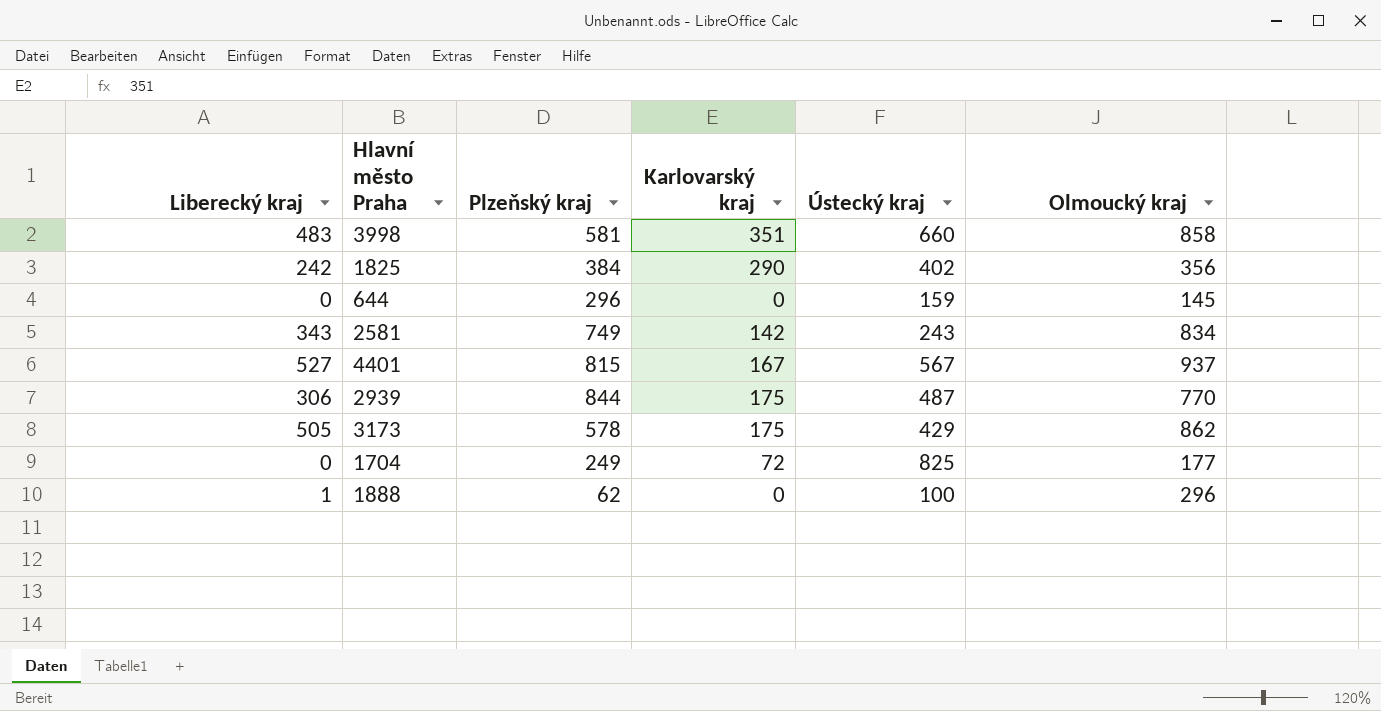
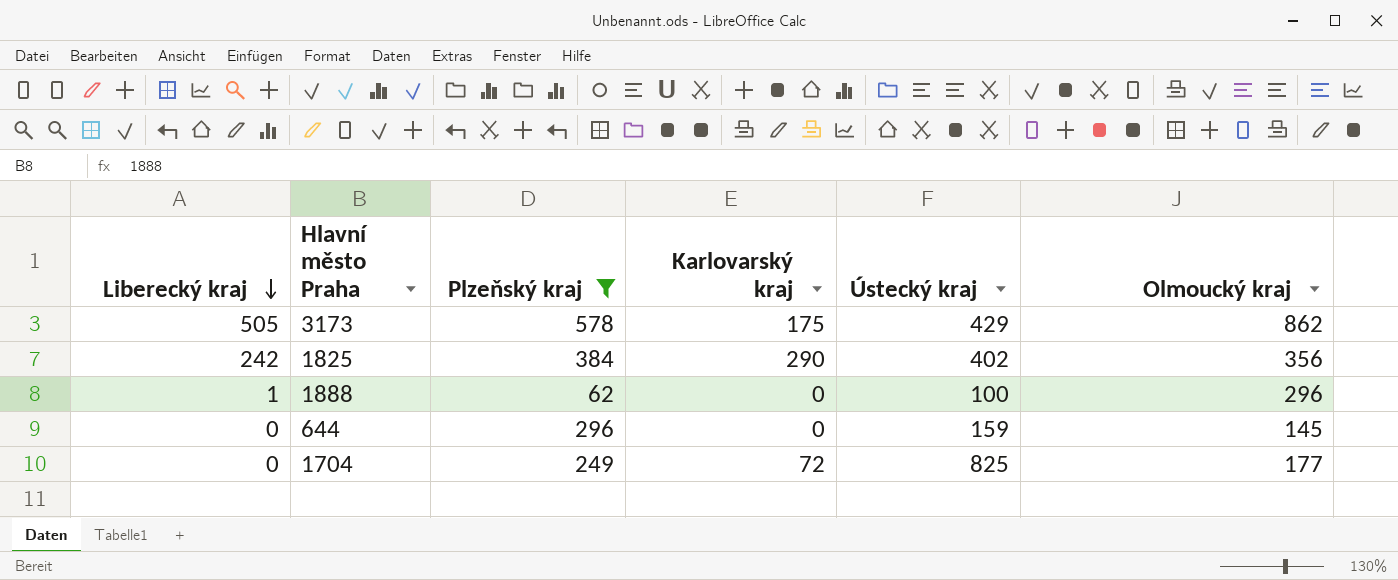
filter: none -> Plzeňský kraj <= 578
row order: none -> Liberecký kraj descending

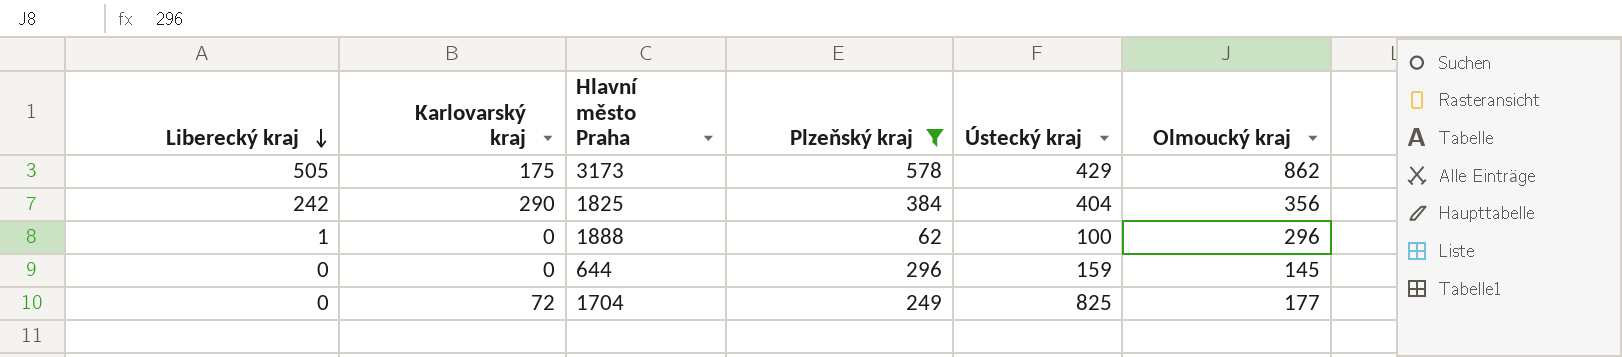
column Karlovarský kraj | position: 4 -> 2
1825 | Ústecký kraj: 402 -> 404

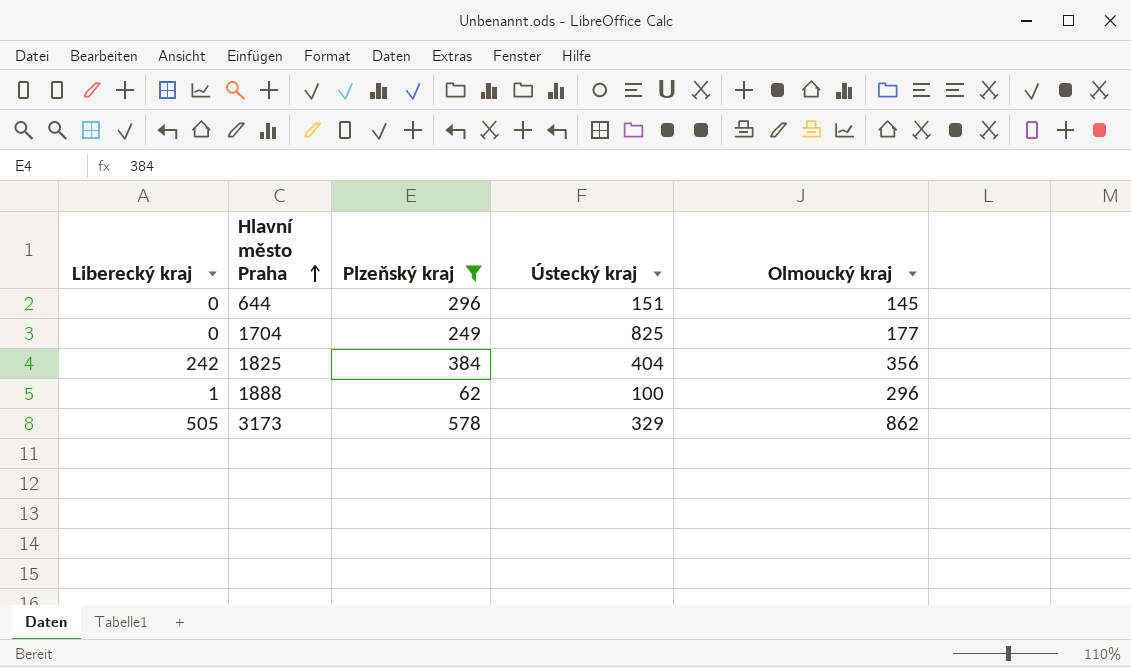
row order: Liberecký kraj descending -> Hlavní město Praha ascending
column Karlovarský kraj | position: 2 -> none
644 | Ústecký kraj: 159 -> 151
3173 | Ústecký kraj: 429 -> 329

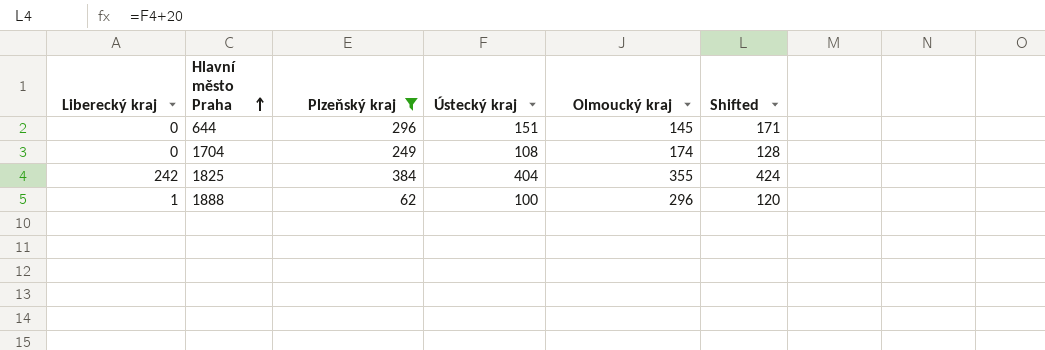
column Shifted | formula: none -> [Ústecký kraj] + 20
row 3173: 505 | 578 | 329 | 862 -> none
1704 | Ústecký kraj: 825 -> 108
1704 | Olmoucký kraj: 177 -> 174
1825 | Olmoucký kraj: 356 -> 355

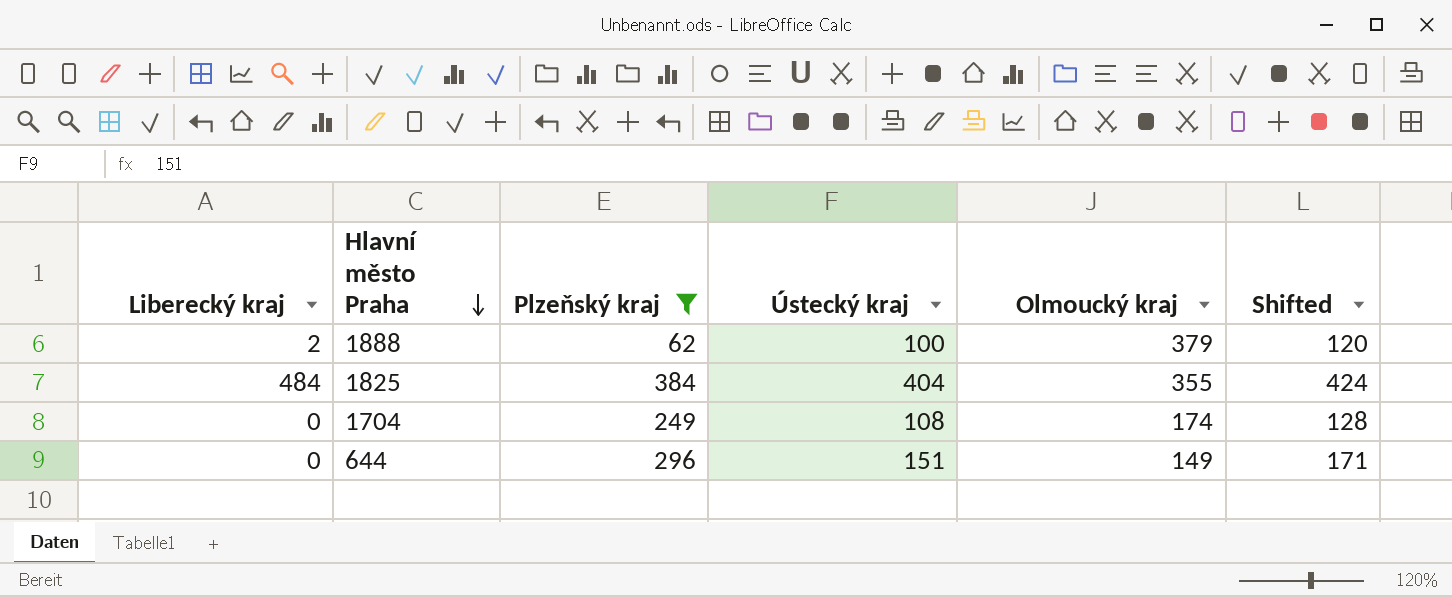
row order: Hlavní město Praha ascending -> Hlavní město Praha descending
1888 | Liberecký kraj: 1 -> 2
1888 | Olmoucký kraj: 296 -> 379
1825 | Liberecký kraj: 242 -> 484
644 | Olmoucký kraj: 145 -> 149

